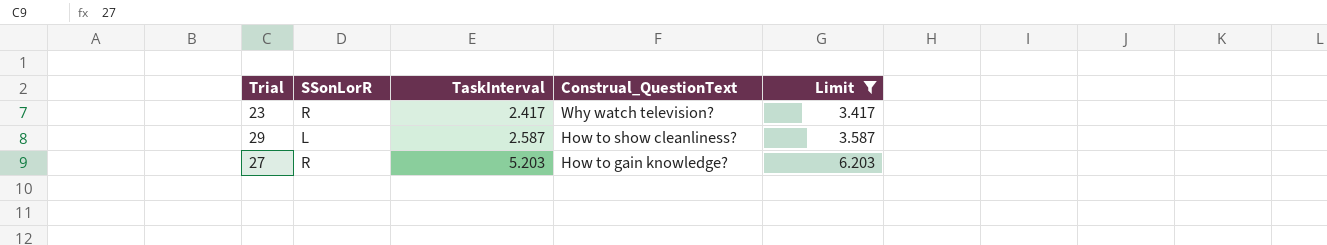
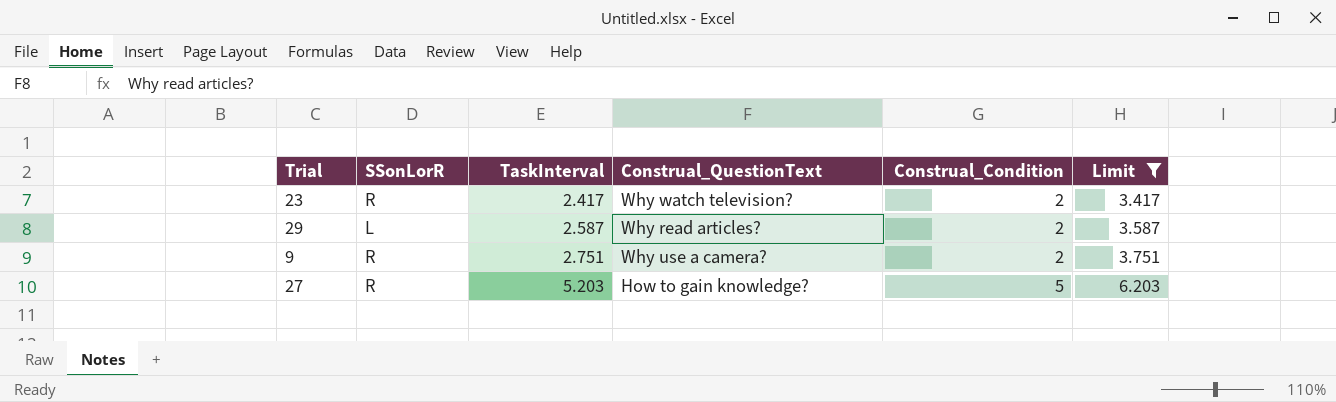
column Construal_Condition | position: none -> 5
29 | Construal_QuestionText: How to show cleanliness? -> Why read articles?
row 9: none -> R | 2.751 | Why use a camera? | 2 | 3.751

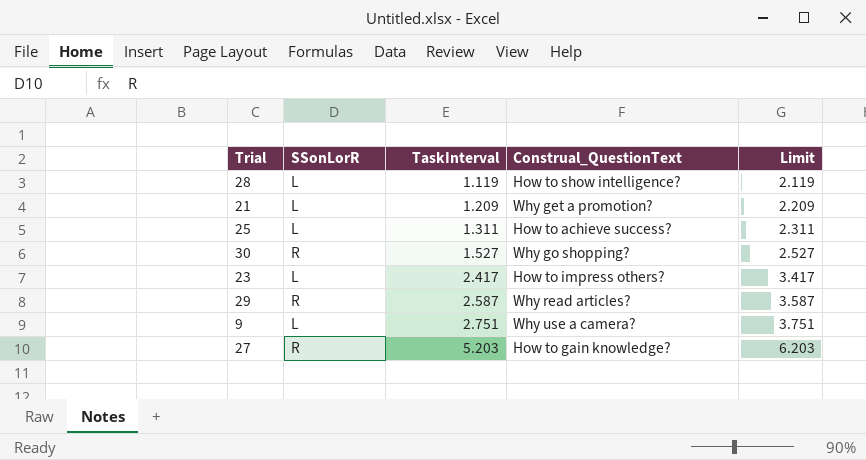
filter: Limit >= 3.417 -> none
column Construal_Condition | position: 5 -> none
23 | SSonLorR: R -> L
23 | Construal_QuestionText: Why watch television? -> How to impress others?
29 | SSonLorR: L -> R
9 | SSonLorR: R -> L

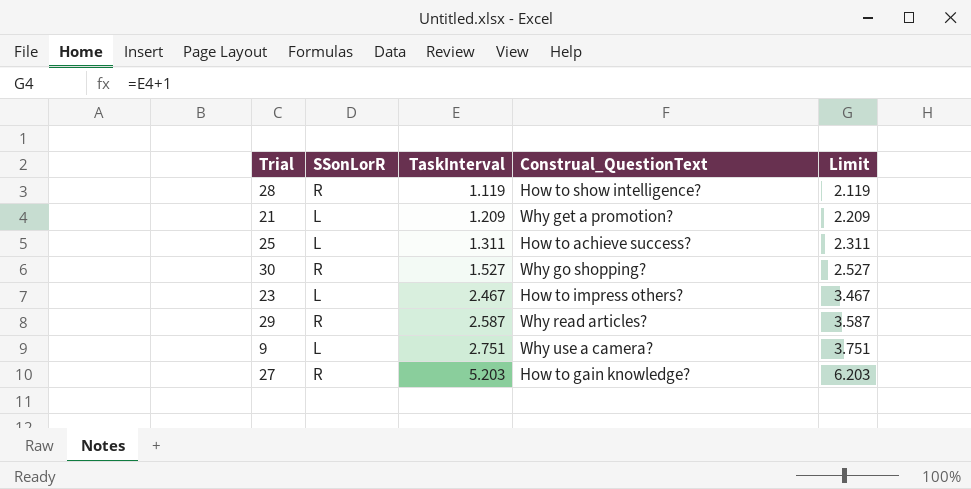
28 | SSonLorR: L -> R
23 | TaskInterval: 2.417 -> 2.467
23 | Limit: 3.417 -> 3.467

